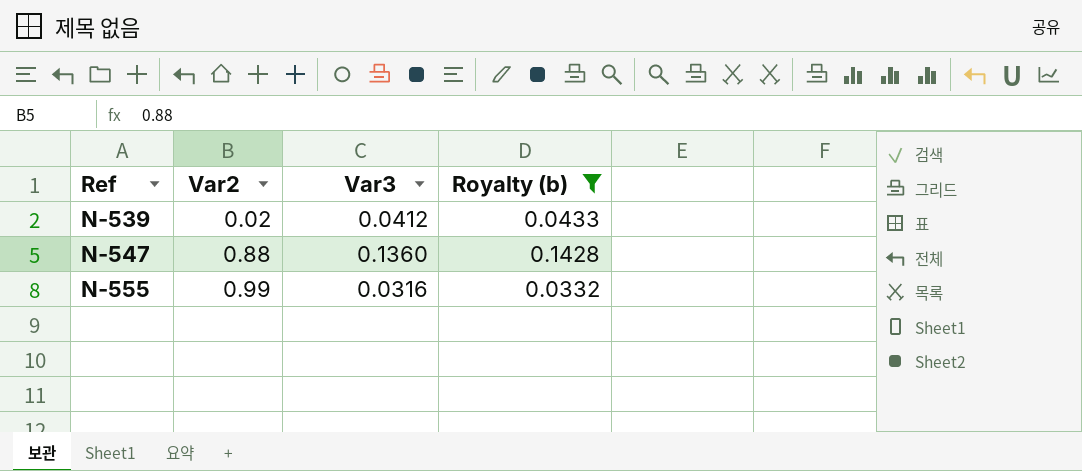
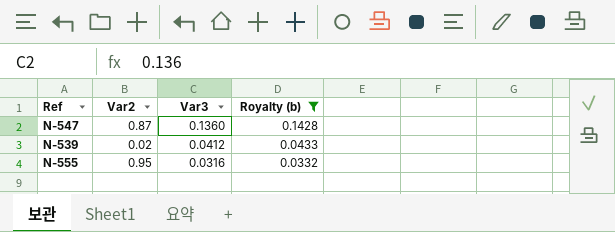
row order: Ref ascending -> Var3 descending
N-547 | Var2: 0.88 -> 0.87
N-555 | Var2: 0.99 -> 0.95

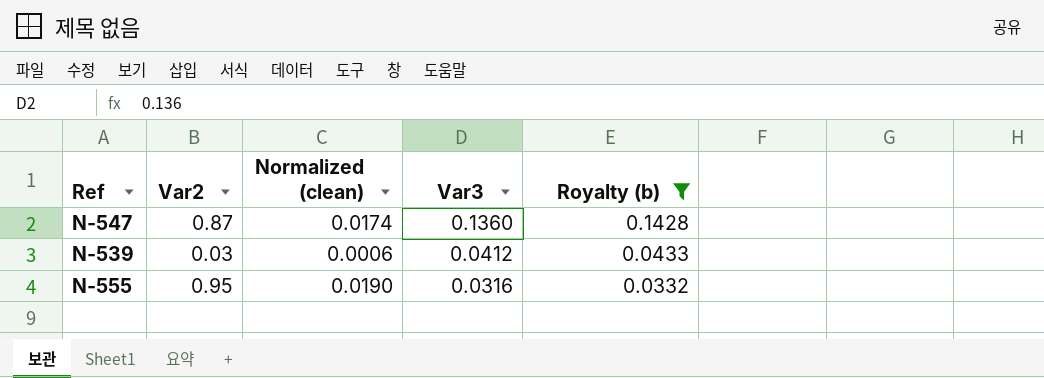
column Normalized (clean) | formula: none -> [Var2] * 0.02
N-539 | Var2: 0.02 -> 0.03

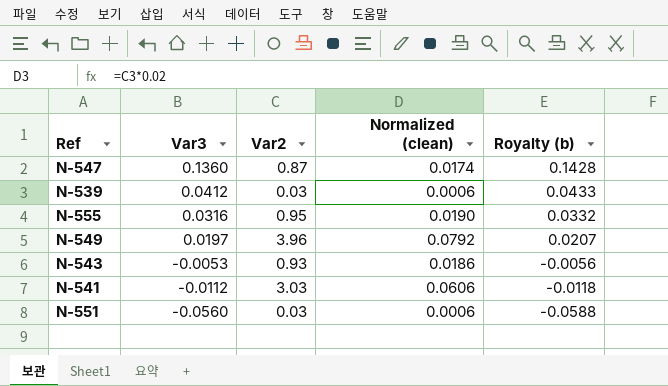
filter: Royalty (b) >= 0.0332 -> none
column Var3 | position: 4 -> 2

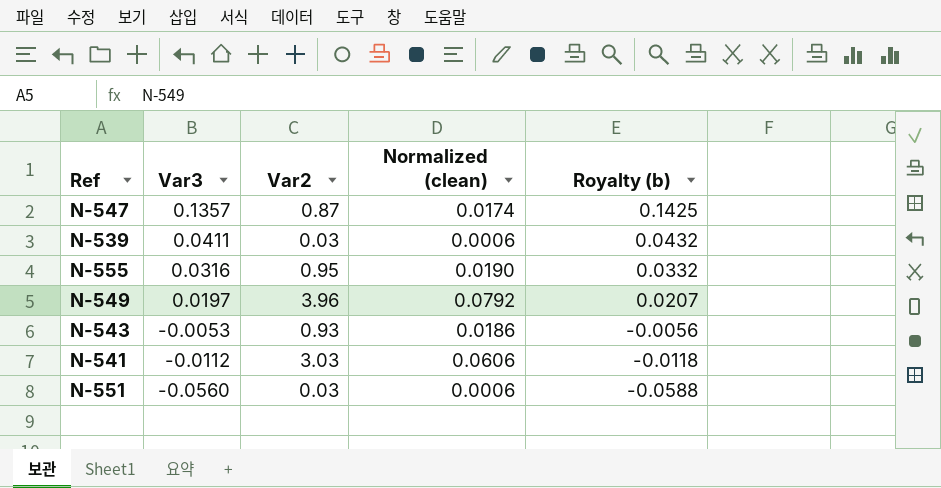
N-547 | Var3: 0.1360 -> 0.1357
N-547 | Royalty (b): 0.1428 -> 0.1425
N-539 | Var3: 0.0412 -> 0.0411
N-539 | Royalty (b): 0.0433 -> 0.0432

